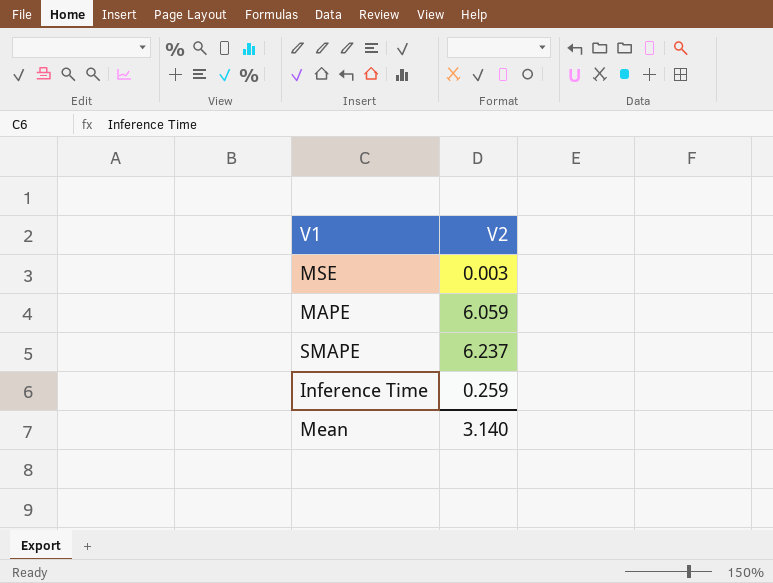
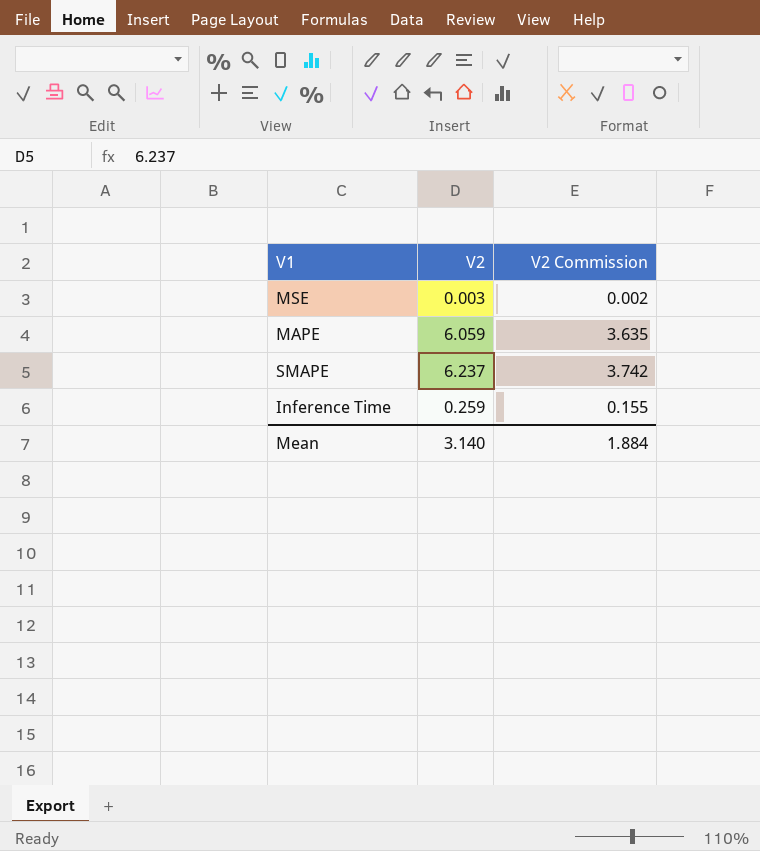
column V2 Commission | formula: none -> [V2] * 0.6

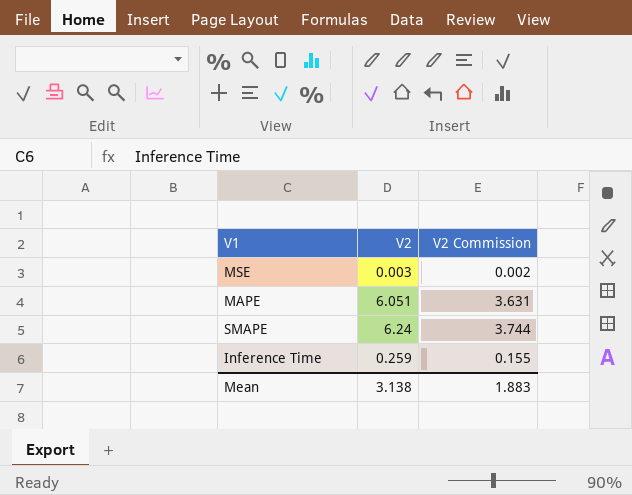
MAPE | V2: 6.059 -> 6.051
MAPE | V2 Commission: 3.635 -> 3.631
SMAPE | V2: 6.237 -> 6.24
SMAPE | V2 Commission: 3.742 -> 3.744
Mean | V2: 3.140 -> 3.138
Mean | V2 Commission: 1.884 -> 1.883

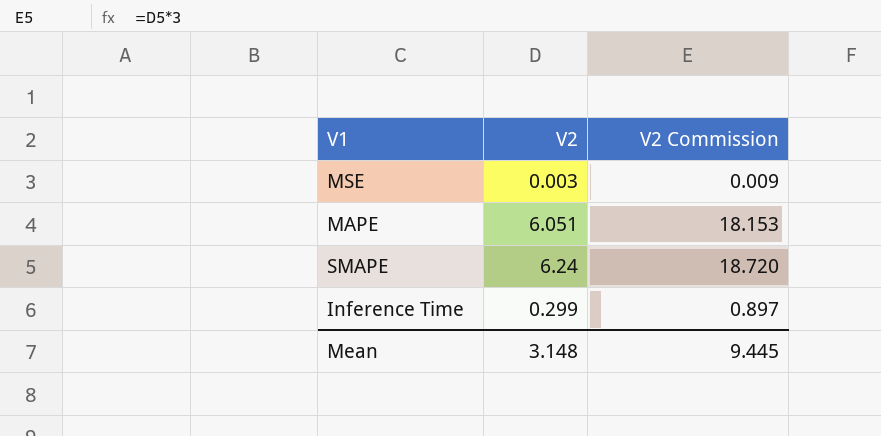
column V2 Commission | formula: [V2] * 0.6 -> [V2] * 3
Inference Time | V2: 0.259 -> 0.299
Mean | V2: 3.138 -> 3.148
Mean | V2 Commission: 1.883 -> 9.445

